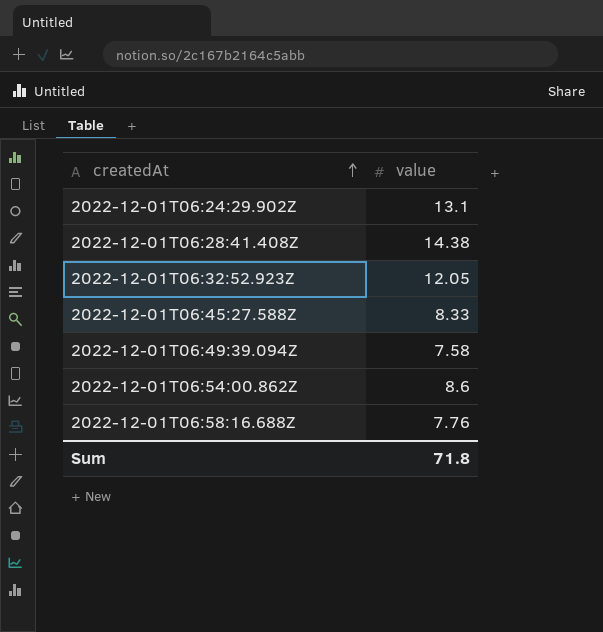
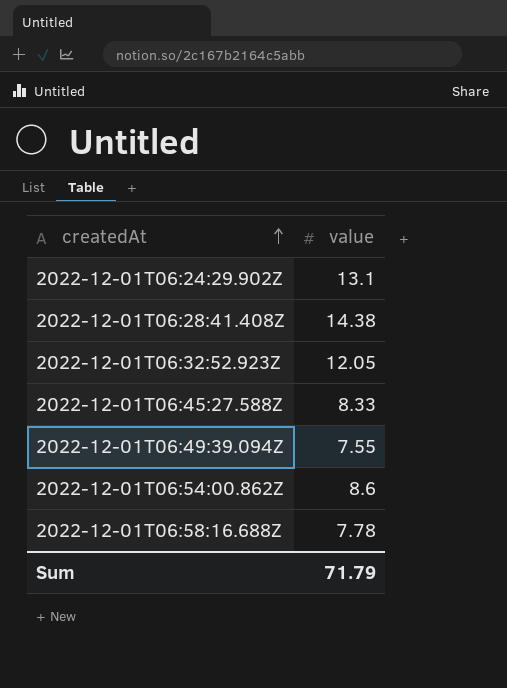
2022-12-01T06:49:39.094Z | value: 7.58 -> 7.55
2022-12-01T06:58:16.688Z | value: 7.76 -> 7.78
Sum | value: 71.8 -> 71.79

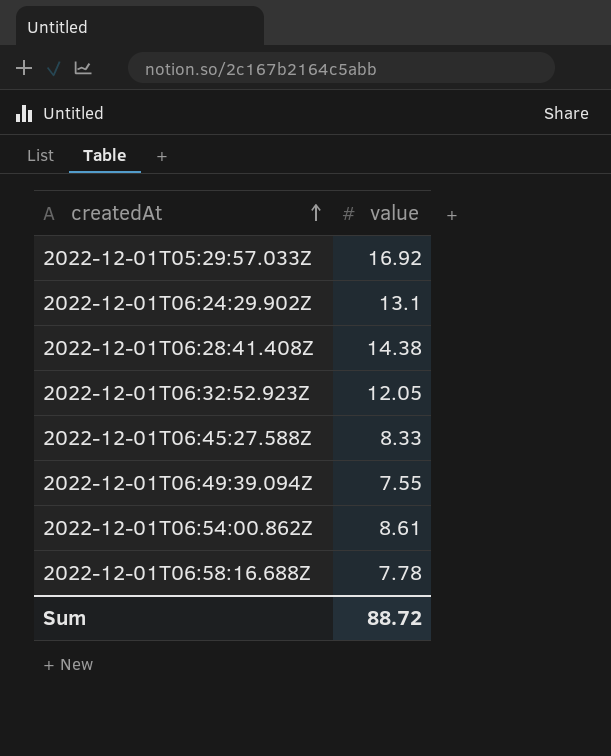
row 2022-12-01T05:29:57.033Z: none -> 16.92
2022-12-01T06:54:00.862Z | value: 8.6 -> 8.61
Sum | value: 71.79 -> 88.72

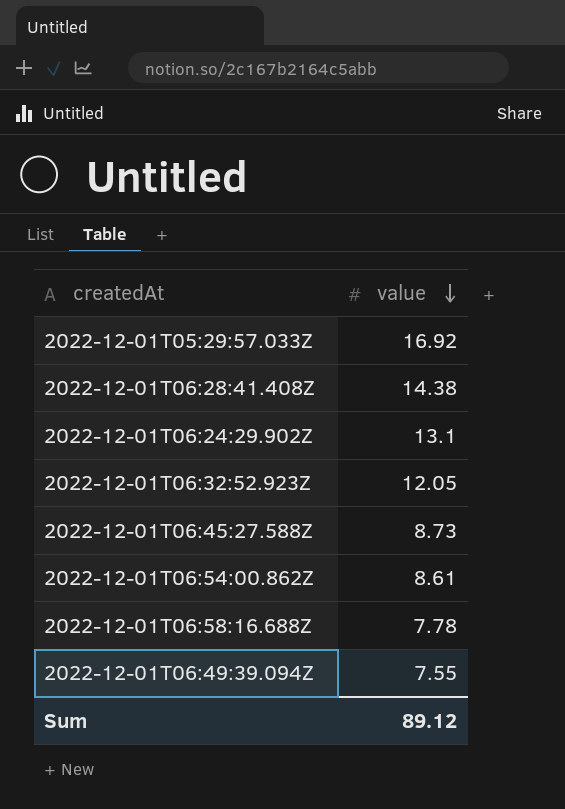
row order: createdAt ascending -> value descending
2022-12-01T06:45:27.588Z | value: 8.33 -> 8.73
Sum | value: 88.72 -> 89.12

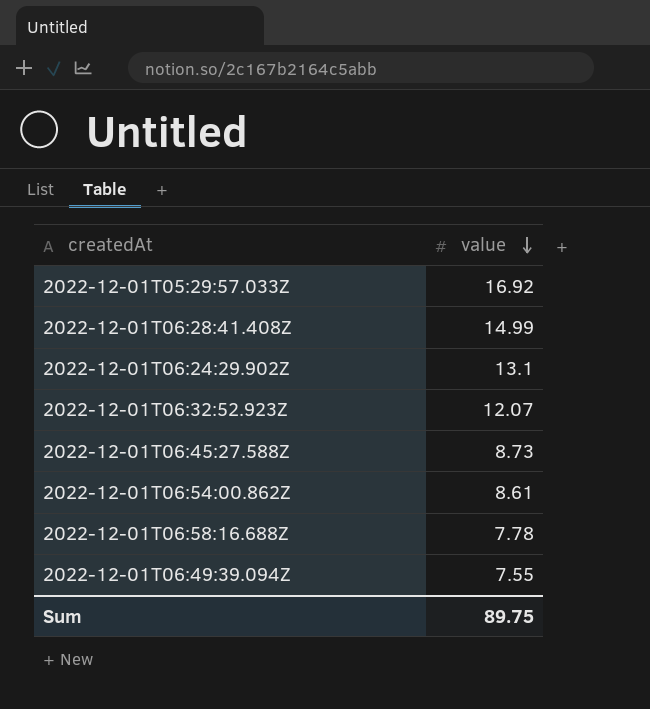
2022-12-01T06:28:41.408Z | value: 14.38 -> 14.99
2022-12-01T06:32:52.923Z | value: 12.05 -> 12.07
Sum | value: 89.12 -> 89.75

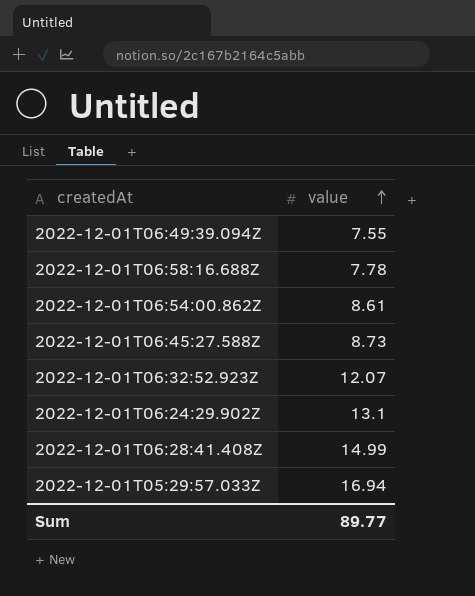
row order: value descending -> value ascending
2022-12-01T05:29:57.033Z | value: 16.92 -> 16.94
Sum | value: 89.75 -> 89.77

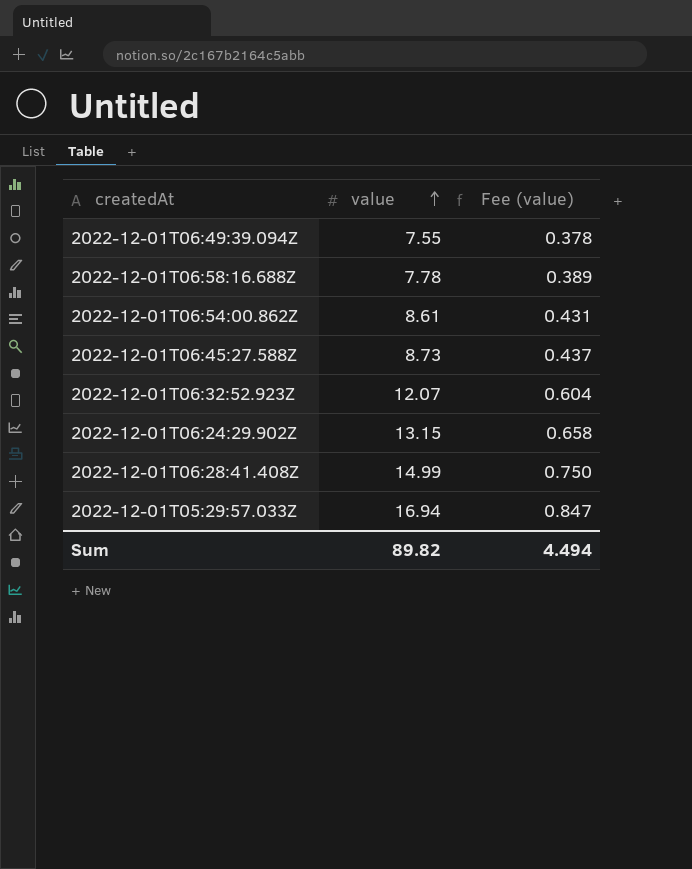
column Fee (value) | formula: none -> [value] * 0.05
2022-12-01T06:24:29.902Z | value: 13.1 -> 13.15
Sum | value: 89.77 -> 89.82

